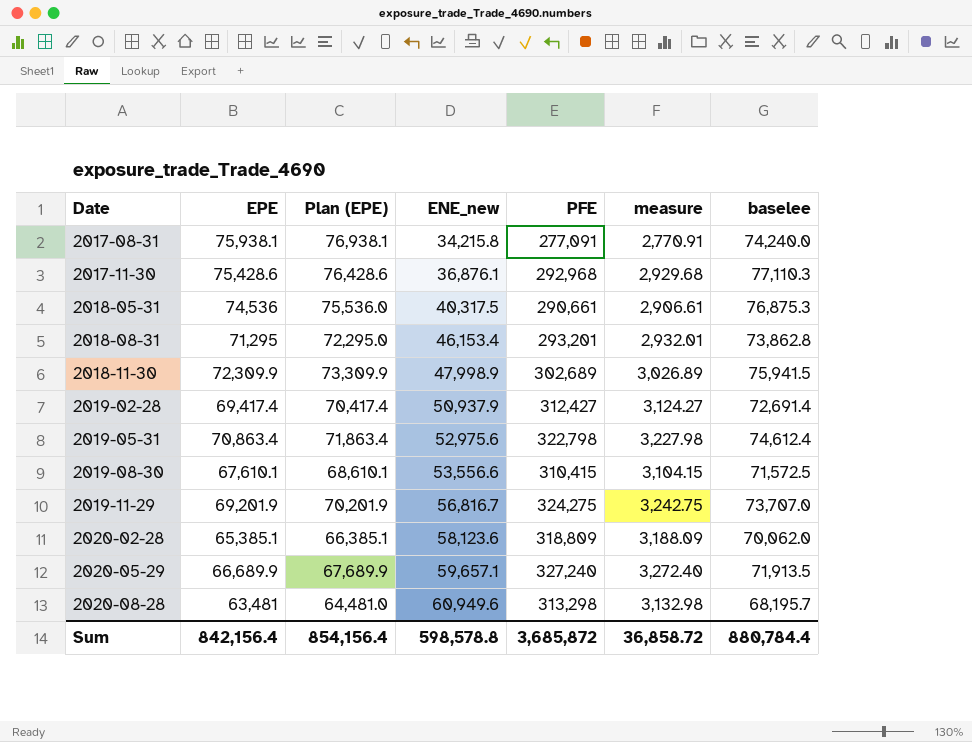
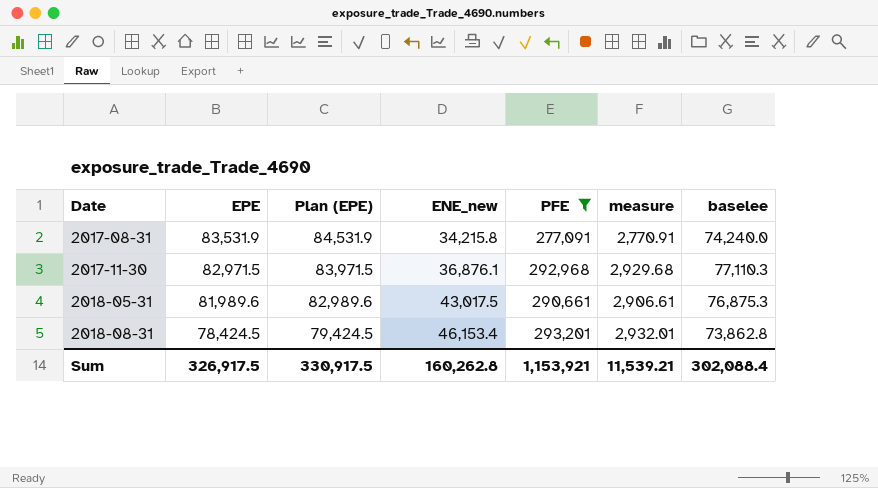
filter: none -> PFE <= 293,201
2017-08-31 | EPE: 75,938.1 -> 83,531.9
2017-08-31 | Plan (EPE): 76,938.1 -> 84,531.9
2017-11-30 | EPE: 75,428.6 -> 82,971.5
2017-11-30 | Plan (EPE): 76,428.6 -> 83,971.5
2018-05-31 | EPE: 74,536 -> 81,989.6
2018-05-31 | Plan (EPE): 75,536.0 -> 82,989.6
2018-05-31 | ENE_new: 40,317.5 -> 43,017.5
2018-08-31 | EPE: 71,295 -> 78,424.5
2018-08-31 | Plan (EPE): 72,295.0 -> 79,424.5
Sum | EPE: 842,156.4 -> 326,917.5
Sum | Plan (EPE): 854,156.4 -> 330,917.5
Sum | ENE_new: 598,578.8 -> 160,262.8
Sum | PFE: 3,685,872 -> 1,153,921
Sum | measure: 36,858.72 -> 11,539.21
Sum | baselee: 880,784.4 -> 302,088.4

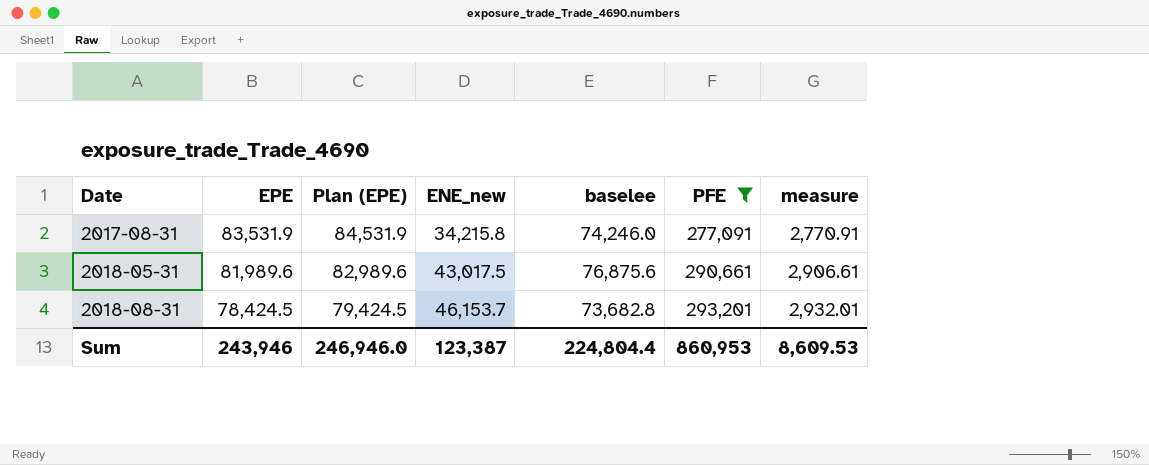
column baselee | position: 7 -> 5
row 2017-11-30: 82,971.5 | 83,971.5 | 36,876.1 | 292,968 | 2,929.68 | 77,110.3 -> none
2017-08-31 | baselee: 74,240.0 -> 74,246.0
2018-05-31 | baselee: 76,875.3 -> 76,875.6
2018-08-31 | ENE_new: 46,153.4 -> 46,153.7
2018-08-31 | baselee: 73,862.8 -> 73,682.8
Sum | EPE: 326,917.5 -> 243,946
Sum | Plan (EPE): 330,917.5 -> 246,946.0
Sum | ENE_new: 160,262.8 -> 123,387
Sum | baselee: 302,088.4 -> 224,804.4
Sum | PFE: 1,153,921 -> 860,953
Sum | measure: 11,539.21 -> 8,609.53

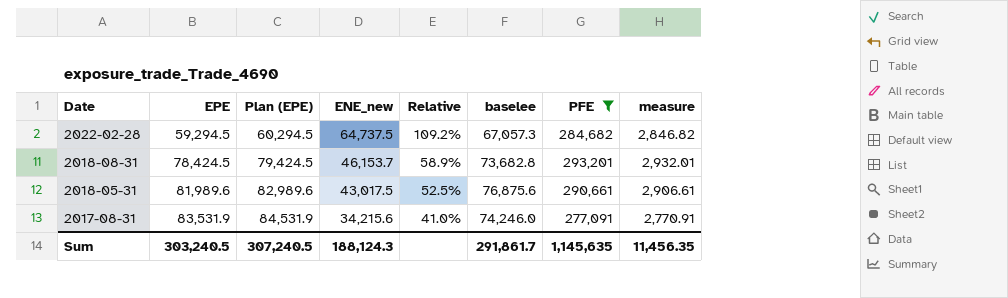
row order: Date ascending -> Date descending
column Relative | formula: none -> [ENE_new] / [EPE]
row 2022-02-28: none -> 59,294.5 | 60,294.5 | 64,737.5 | 109.2% | 67,057.3 | 284,682 | 2,846.82
2017-08-31 | ENE_new: 34,215.8 -> 34,215.6
Sum | EPE: 243,946 -> 303,240.5
Sum | Plan (EPE): 246,946.0 -> 307,240.5
Sum | ENE_new: 123,387 -> 188,124.3
Sum | baselee: 224,804.4 -> 291,861.7
Sum | PFE: 860,953 -> 1,145,635
Sum | measure: 8,609.53 -> 11,456.35

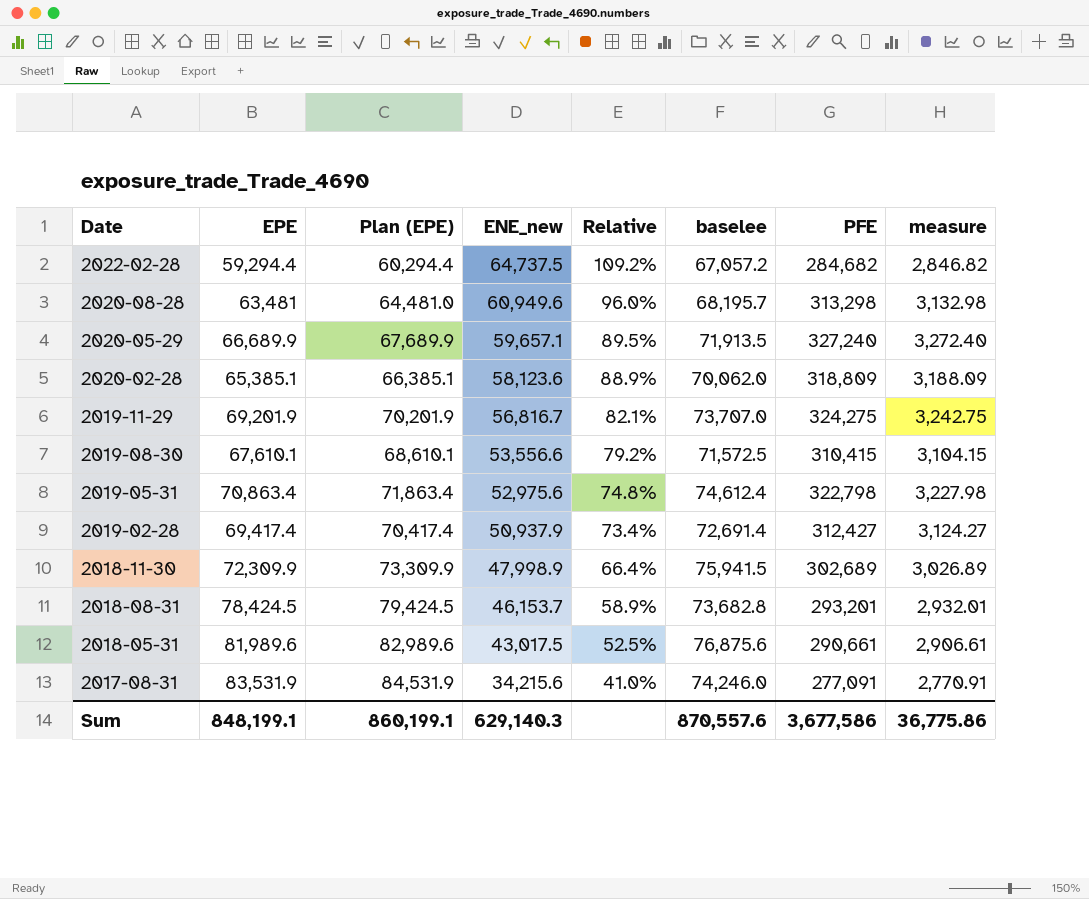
filter: PFE <= 293,201 -> none
2022-02-28 | EPE: 59,294.5 -> 59,294.4
2022-02-28 | Plan (EPE): 60,294.5 -> 60,294.4
2022-02-28 | baselee: 67,057.3 -> 67,057.2
Sum | EPE: 303,240.5 -> 848,199.1
Sum | Plan (EPE): 307,240.5 -> 860,199.1
Sum | ENE_new: 188,124.3 -> 629,140.3
Sum | baselee: 291,861.7 -> 870,557.6
Sum | PFE: 1,145,635 -> 3,677,586
Sum | measure: 11,456.35 -> 36,775.86

